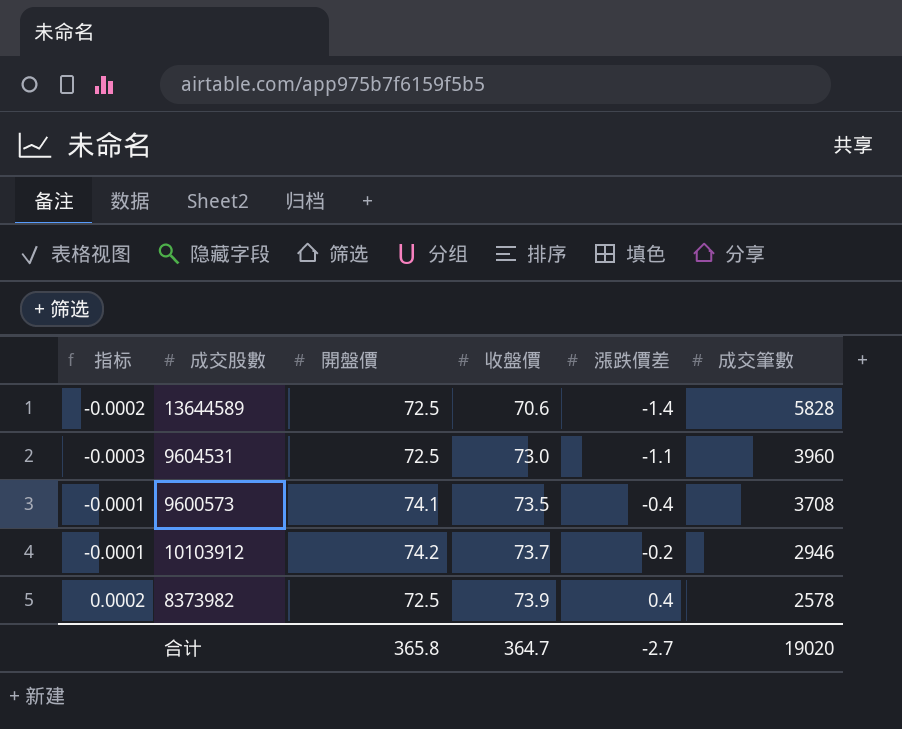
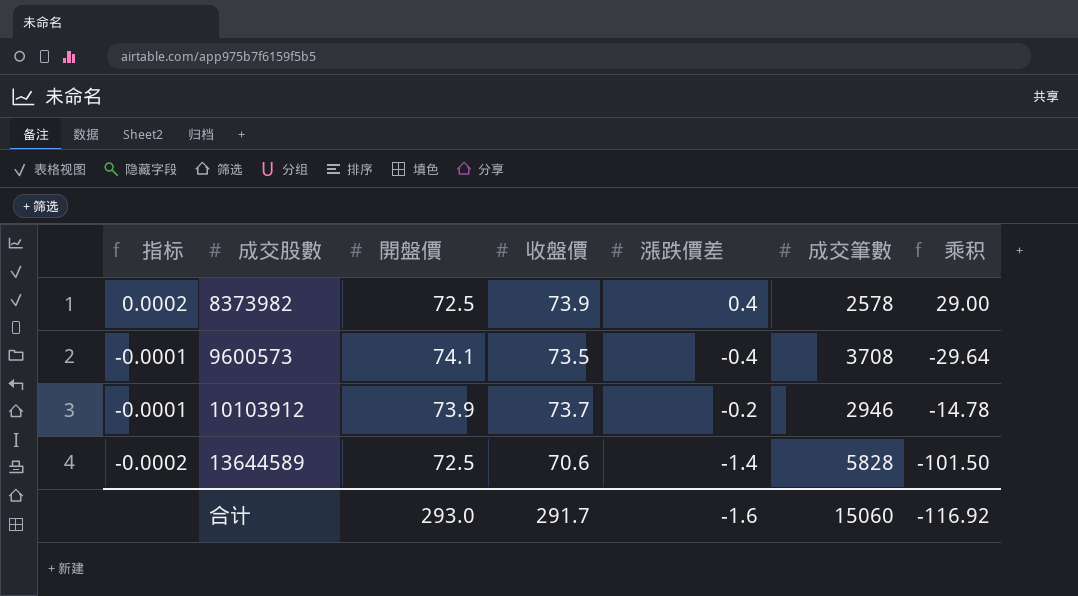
row order: 收盤價 ascending -> 指标 descending
column 乘积 | formula: none -> [開盤價] * [漲跌價差]
row 9604531: -0.0003 | 72.5 | 73.0 | -1.1 | 3960 -> none
10103912 | 開盤價: 74.2 -> 73.9
合计 | 開盤價: 365.8 -> 293.0
合计 | 收盤價: 364.7 -> 291.7
合计 | 漲跌價差: -2.7 -> -1.6
合计 | 成交筆數: 19020 -> 15060

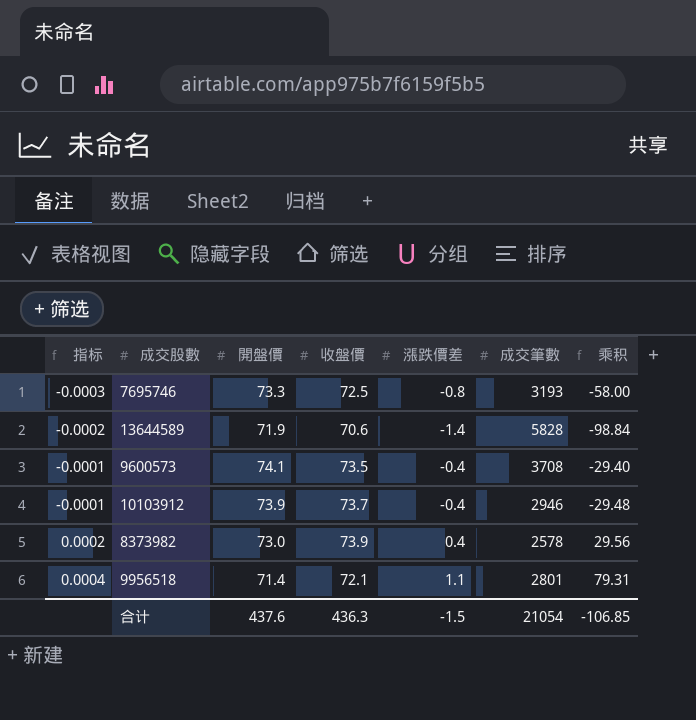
row order: 指标 descending -> 指标 ascending
column 乘积 | formula: [開盤價] * [漲跌價差] -> [收盤價] * [漲跌價差]
row 7695746: none -> -0.0003 | 73.3 | 72.5 | -0.8 | 3193 | -58.00
13644589 | 開盤價: 72.5 -> 71.9
10103912 | 漲跌價差: -0.2 -> -0.4
8373982 | 開盤價: 72.5 -> 73.0
row 9956518: none -> 0.0004 | 71.4 | 72.1 | 1.1 | 2801 | 79.31
合计 | 開盤價: 293.0 -> 437.6
合计 | 收盤價: 291.7 -> 436.3
合计 | 漲跌價差: -1.6 -> -1.5
合计 | 成交筆數: 15060 -> 21054
合计 | 乘积: -116.92 -> -106.85

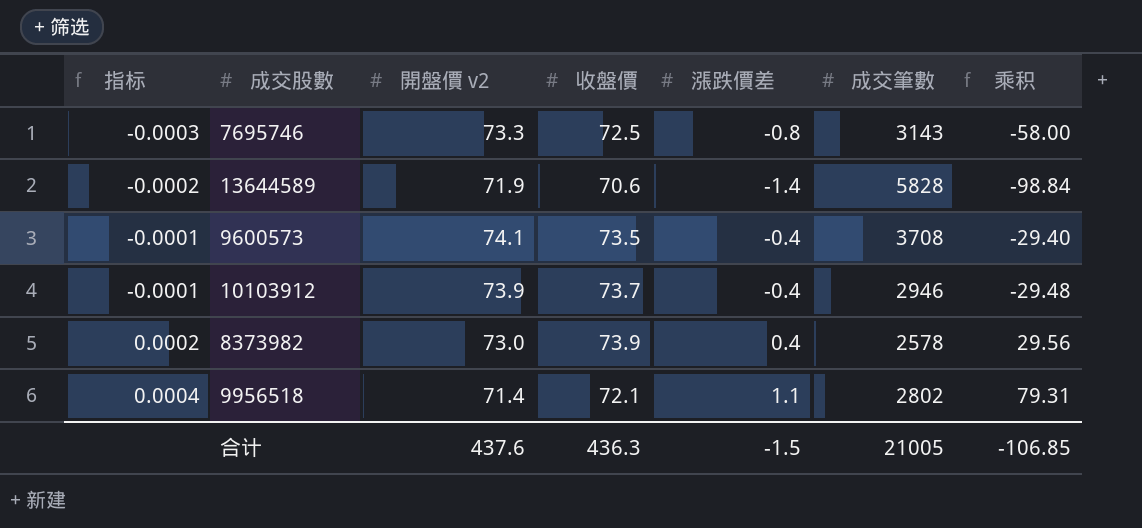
column name: 開盤價 -> 開盤價 v2
7695746 | 成交筆數: 3193 -> 3143
9956518 | 成交筆數: 2801 -> 2802
合计 | 成交筆數: 21054 -> 21005

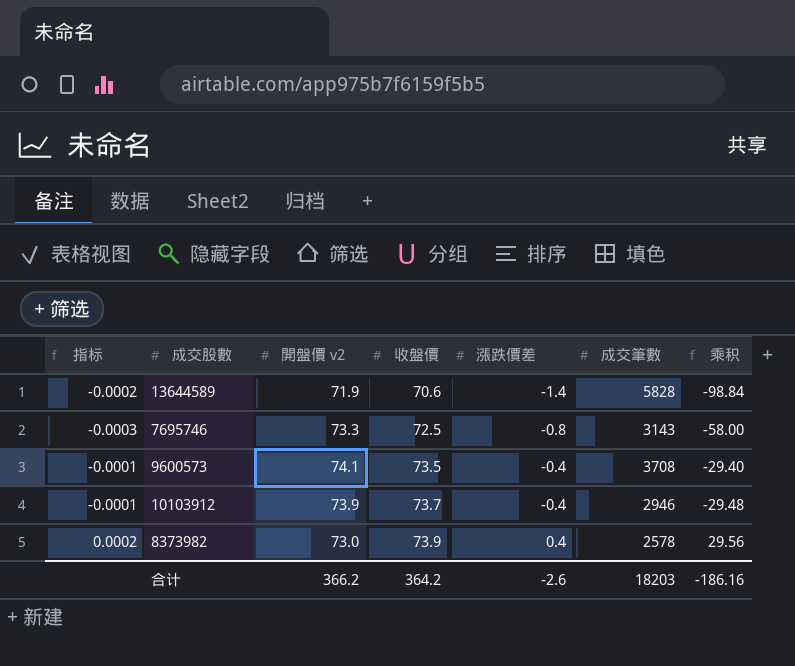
row order: 指标 ascending -> 收盤價 ascending
row 9956518: 0.0004 | 71.4 | 72.1 | 1.1 | 2802 | 79.31 -> none
合计 | 開盤價 v2: 437.6 -> 366.2
合计 | 收盤價: 436.3 -> 364.2
合计 | 漲跌價差: -1.5 -> -2.6
合计 | 成交筆數: 21005 -> 18203
合计 | 乘积: -106.85 -> -186.16

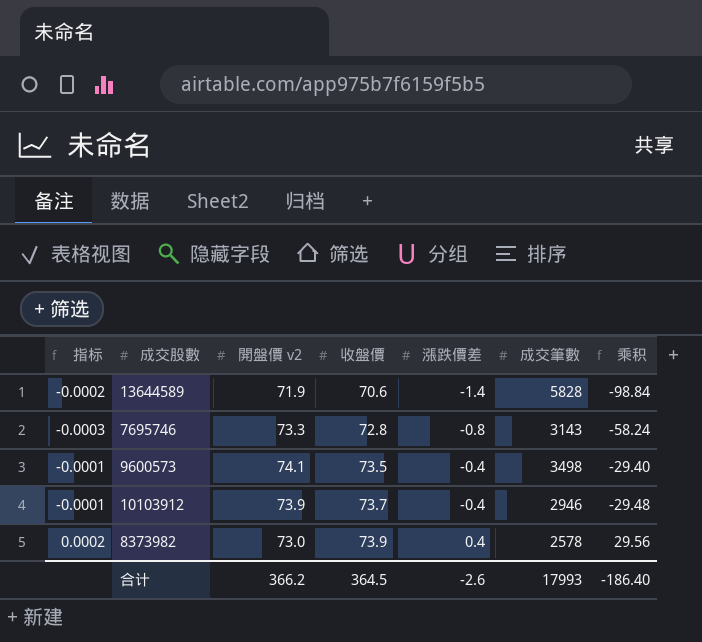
7695746 | 收盤價: 72.5 -> 72.8
7695746 | 乘积: -58.00 -> -58.24
9600573 | 成交筆數: 3708 -> 3498
合计 | 收盤價: 364.2 -> 364.5
合计 | 成交筆數: 18203 -> 17993
合计 | 乘积: -186.16 -> -186.40

